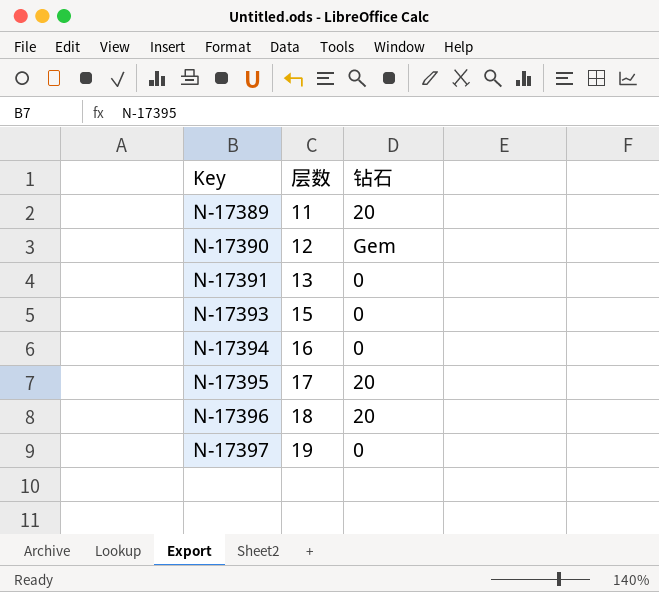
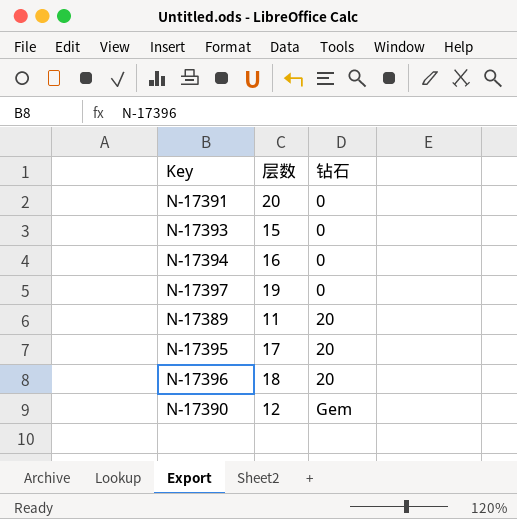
row order: Key ascending -> 钻石 ascending
N-17391 | 层数: 13 -> 20

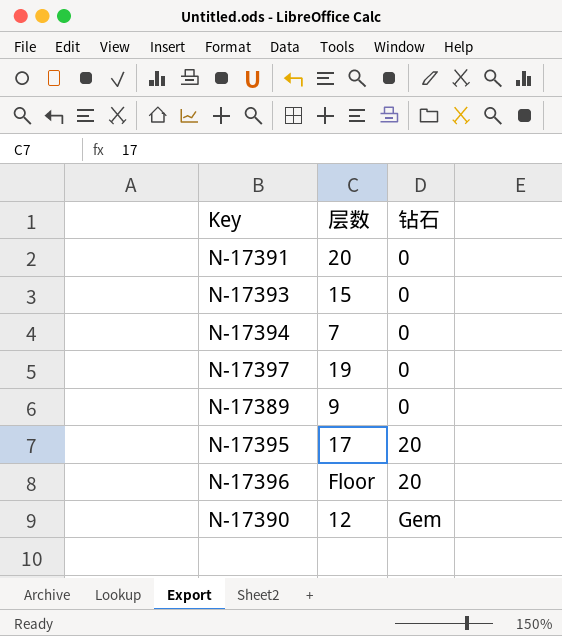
N-17394 | 层数: 16 -> 7
N-17389 | 层数: 11 -> 9
N-17389 | 钻石: 20 -> 0
N-17396 | 层数: 18 -> Floor

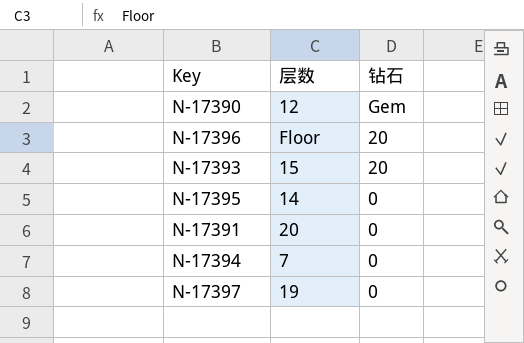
row order: 钻石 ascending -> 钻石 descending
row N-17389: 9 | 0 -> none
N-17393 | 钻石: 0 -> 20
N-17395 | 层数: 17 -> 14
N-17395 | 钻石: 20 -> 0

